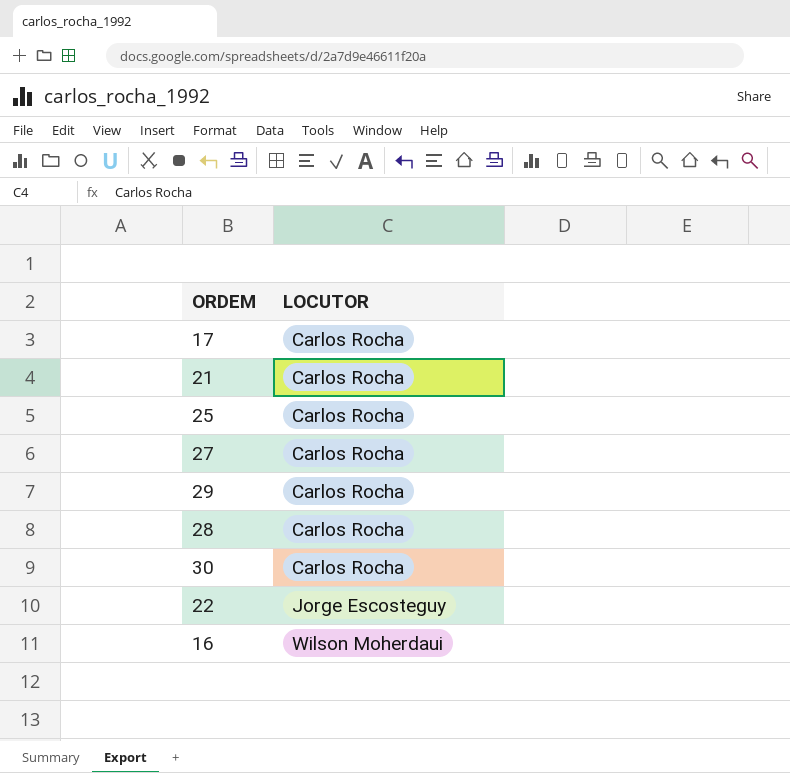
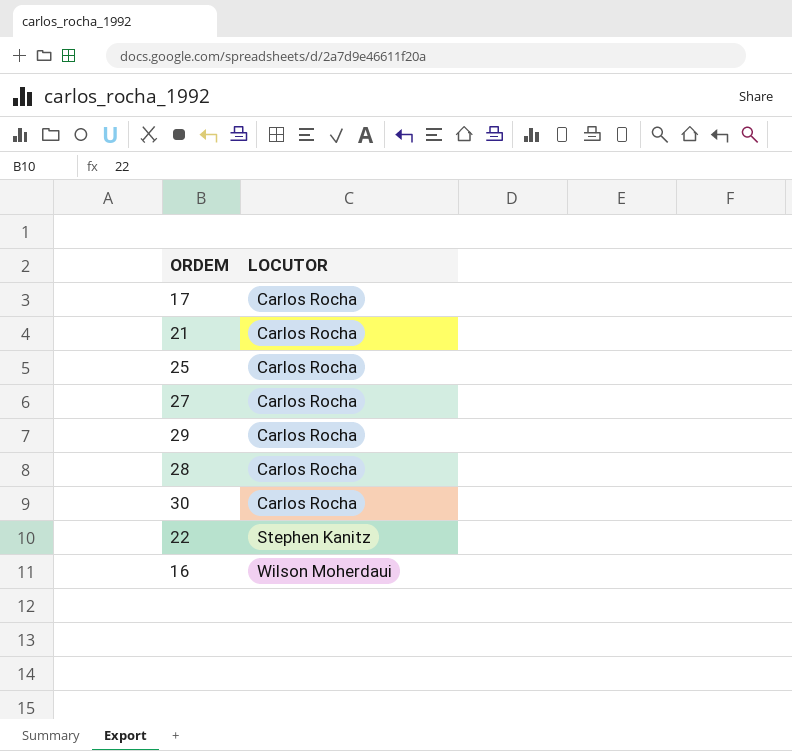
22 | LOCUTOR: Jorge Escosteguy -> Stephen Kanitz

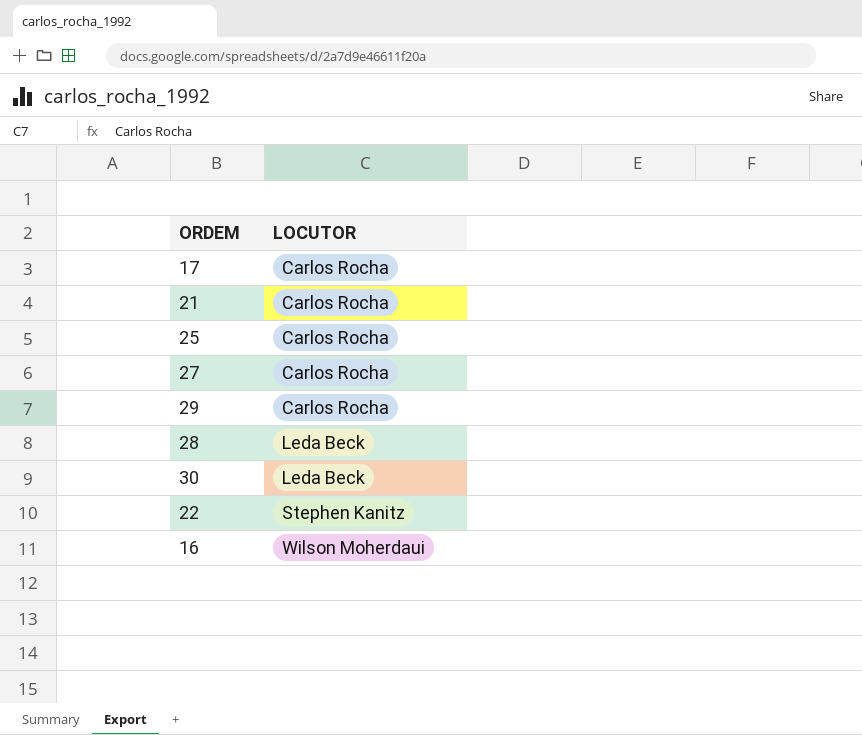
28 | LOCUTOR: Carlos Rocha -> Leda Beck
30 | LOCUTOR: Carlos Rocha -> Leda Beck

